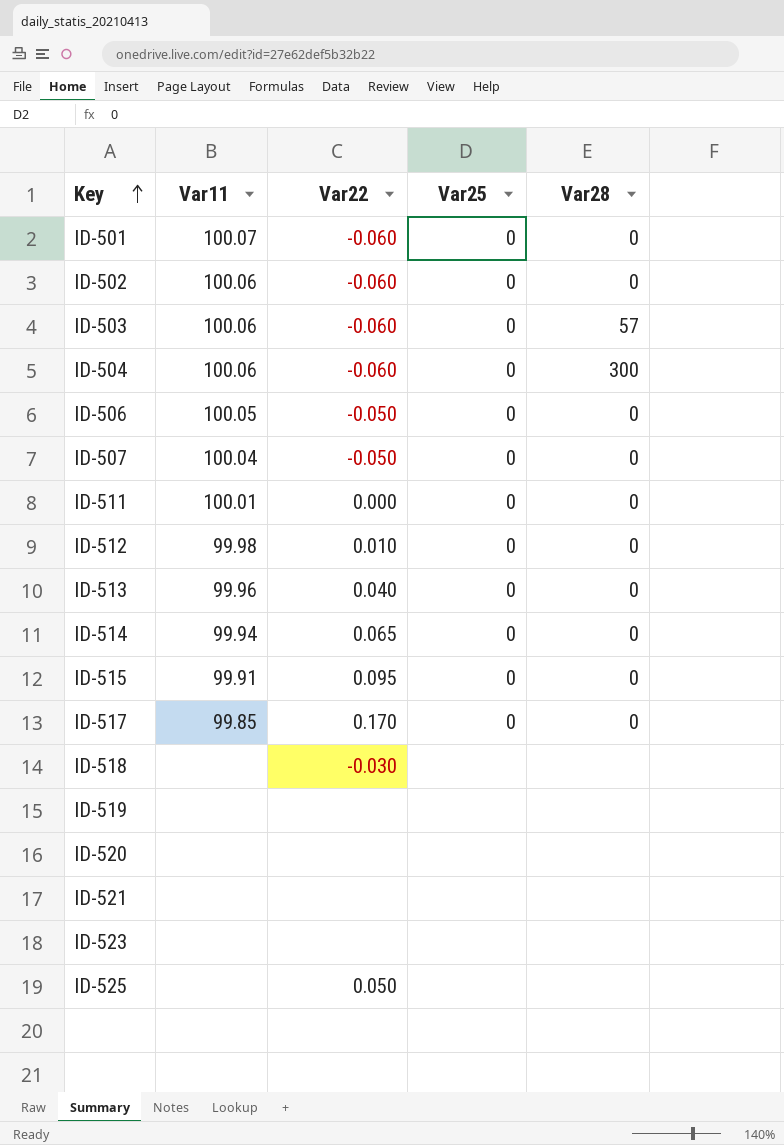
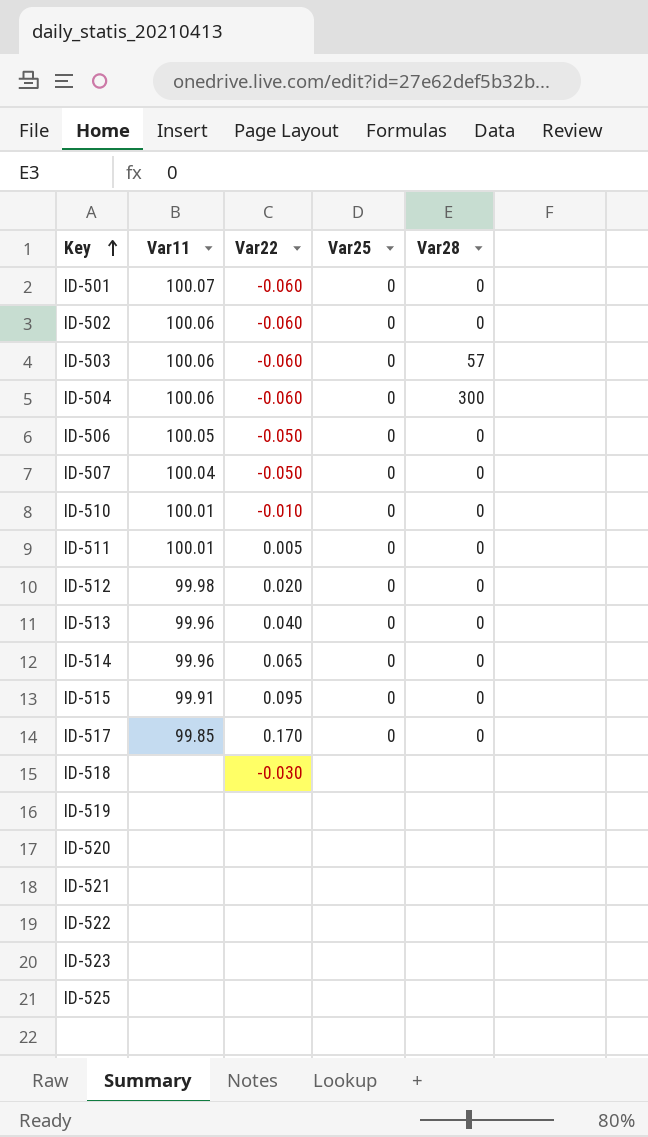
row ID-510: none -> 100.01 | -0.010 | 0 | 0
ID-511 | Var22: 0.000 -> 0.005
ID-512 | Var22: 0.010 -> 0.020
ID-514 | Var11: 99.94 -> 99.96
row ID-522: none -> none | none | none | none
ID-525 | Var22: 0.050 -> none

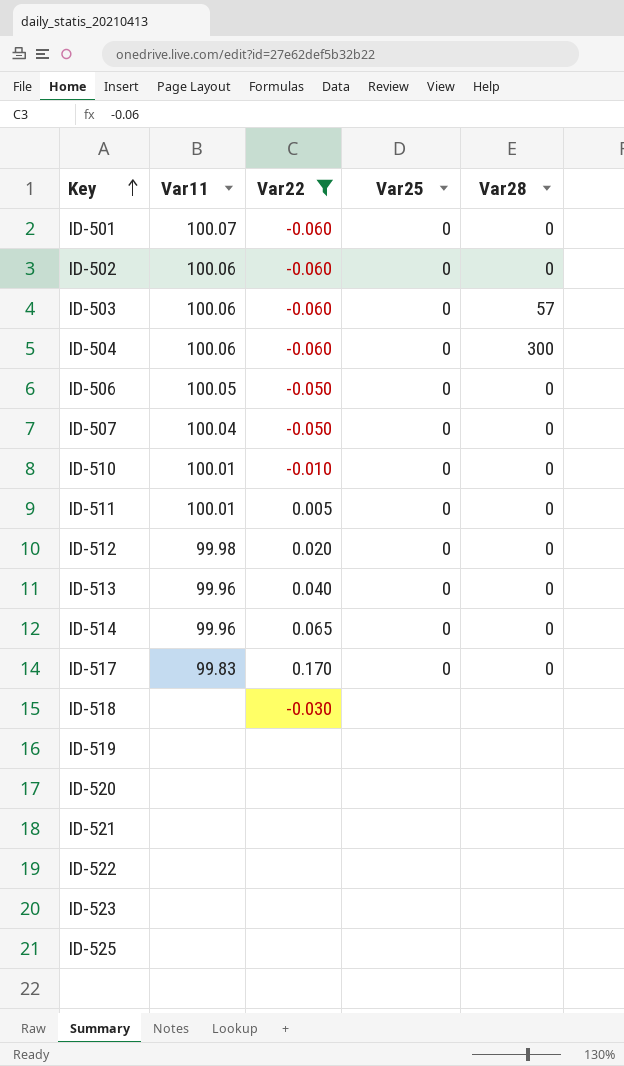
filter: none -> Var22 != 0.095
ID-517 | Var11: 99.85 -> 99.83

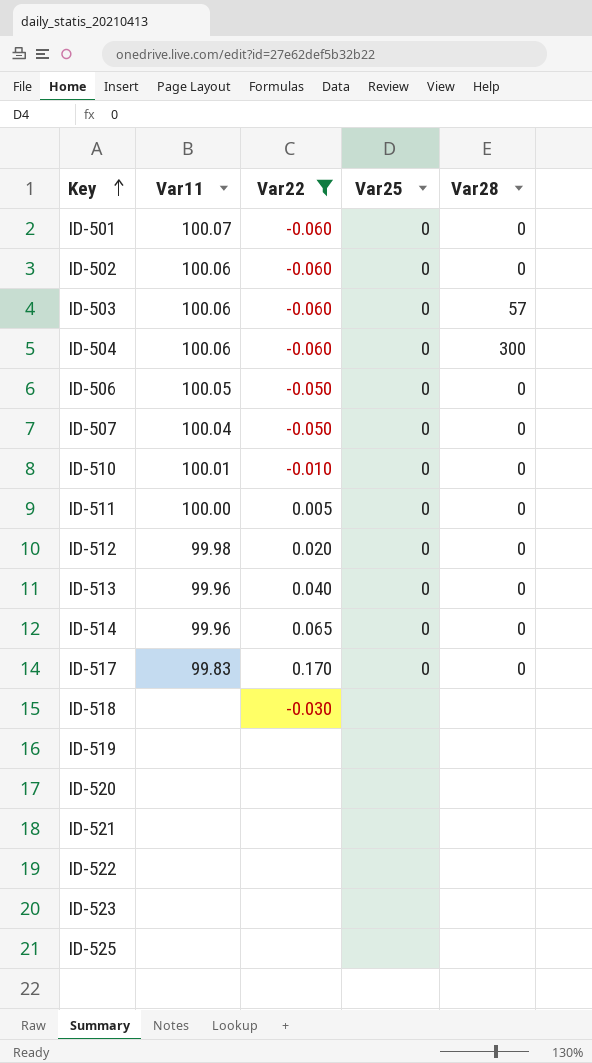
ID-511 | Var11: 100.01 -> 100.00

